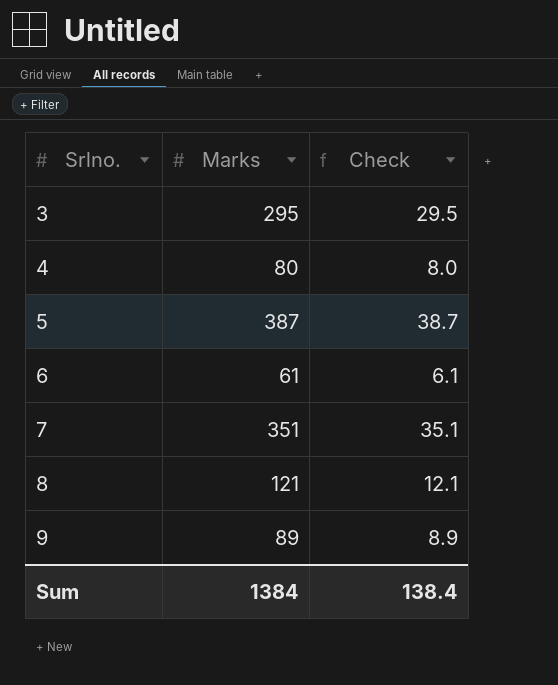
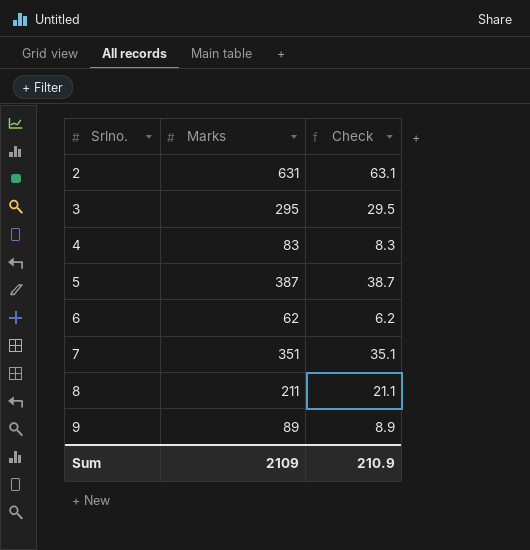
row 2: none -> 631 | 63.1
4 | Marks: 80 -> 83
4 | Check: 8.0 -> 8.3
6 | Marks: 61 -> 62
6 | Check: 6.1 -> 6.2
8 | Marks: 121 -> 211
8 | Check: 12.1 -> 21.1
Sum | Marks: 1384 -> 2109
Sum | Check: 138.4 -> 210.9

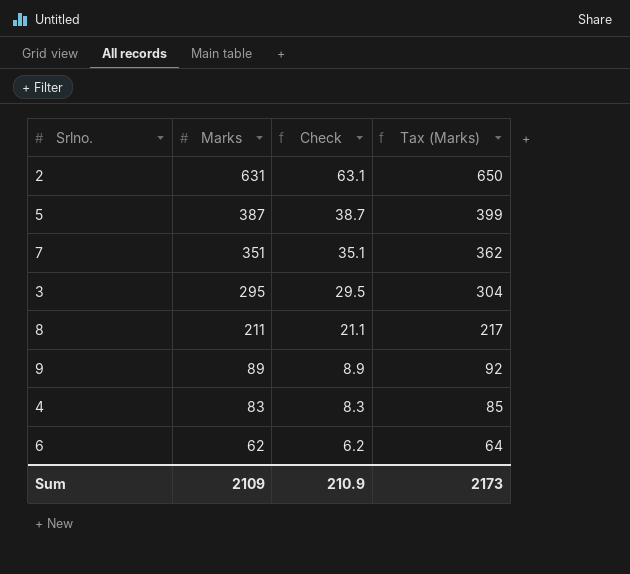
row order: Srlno. ascending -> Marks descending
column Tax (Marks) | formula: none -> [Marks] * 1.03

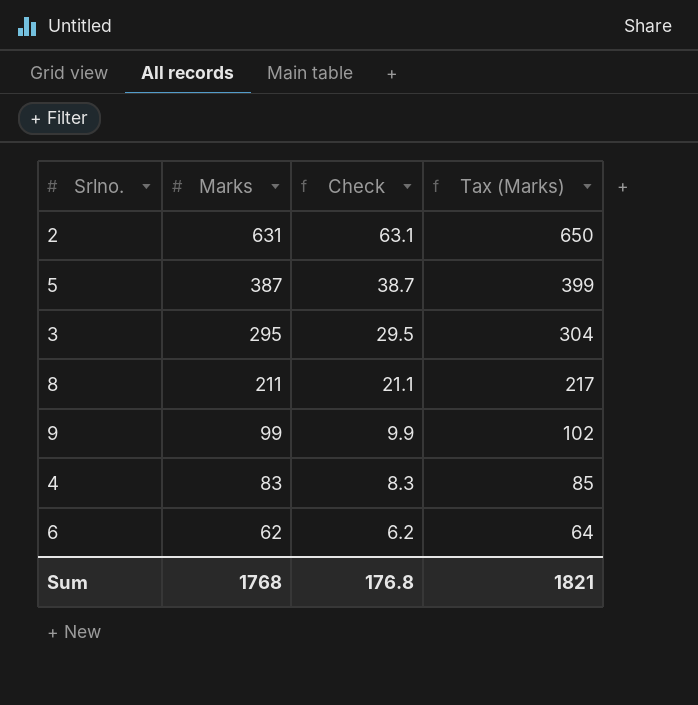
row 7: 351 | 35.1 | 362 -> none
9 | Marks: 89 -> 99
9 | Check: 8.9 -> 9.9
9 | Tax (Marks): 92 -> 102
Sum | Marks: 2109 -> 1768
Sum | Check: 210.9 -> 176.8
Sum | Tax (Marks): 2173 -> 1821

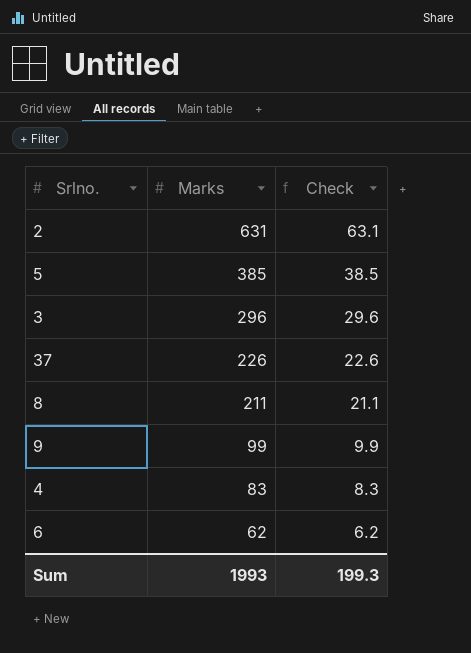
column Tax (Marks) | formula: [Marks] * 1.03 -> none
5 | Marks: 387 -> 385
5 | Check: 38.7 -> 38.5
3 | Marks: 295 -> 296
3 | Check: 29.5 -> 29.6
row 37: none -> 226 | 22.6
Sum | Marks: 1768 -> 1993
Sum | Check: 176.8 -> 199.3

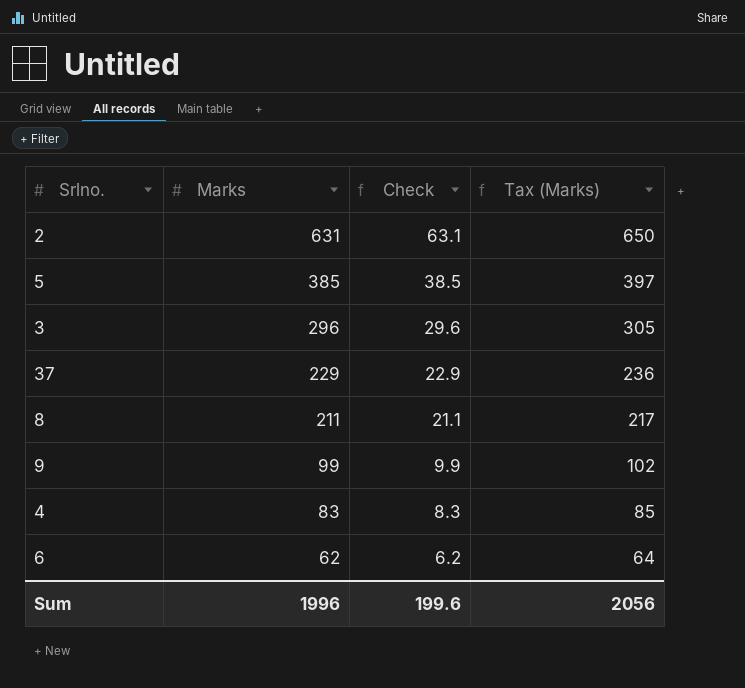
column Tax (Marks) | formula: none -> [Marks] * 1.03
37 | Marks: 226 -> 229
37 | Check: 22.6 -> 22.9
Sum | Marks: 1993 -> 1996
Sum | Check: 199.3 -> 199.6

